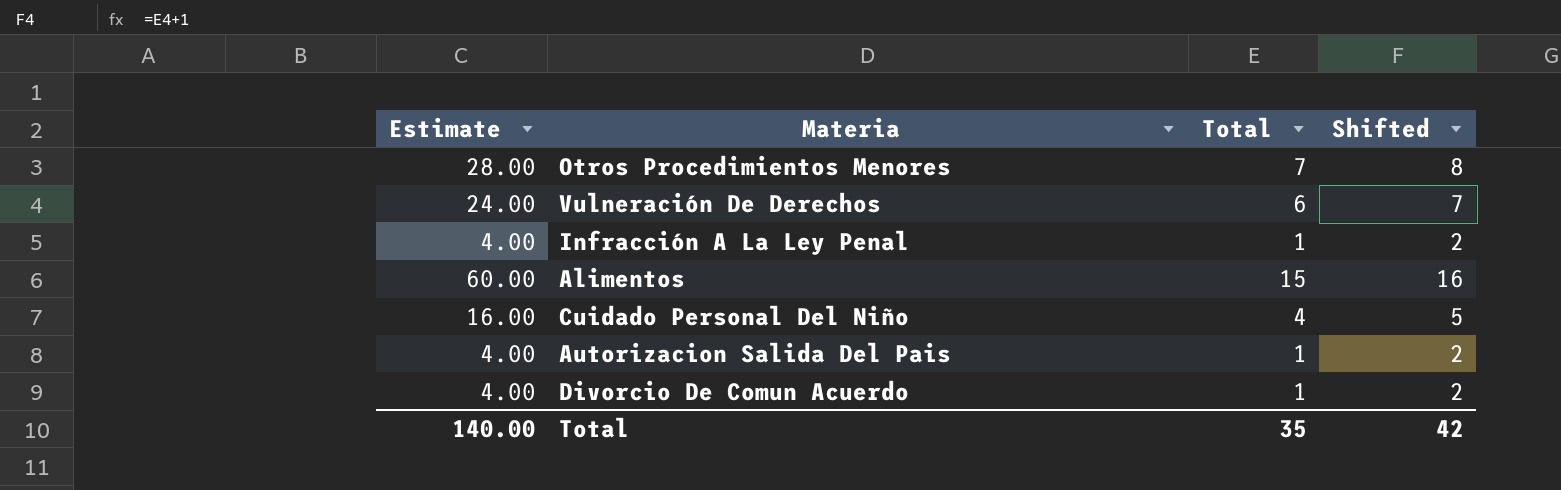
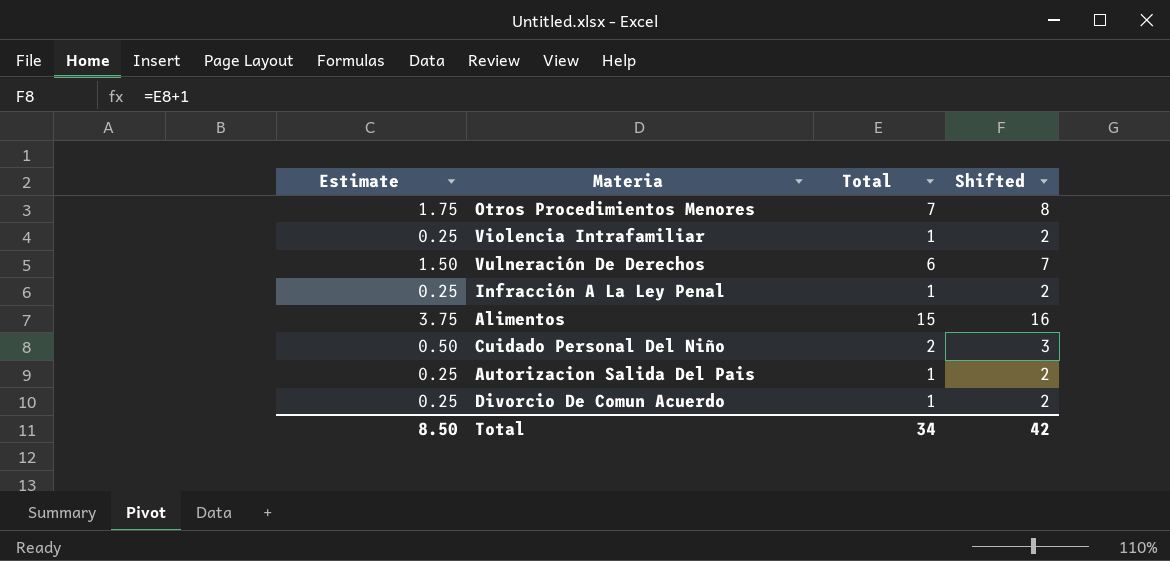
column Estimate | formula: [Total] * 4 -> [Total] * 0.25
row Violencia Intrafamiliar: none -> 0.25 | 1 | 2
Cuidado Personal Del Niño | Total: 4 -> 2
Cuidado Personal Del Niño | Shifted: 5 -> 3
Total | Estimate: 140.00 -> 8.50
Total | Total: 35 -> 34

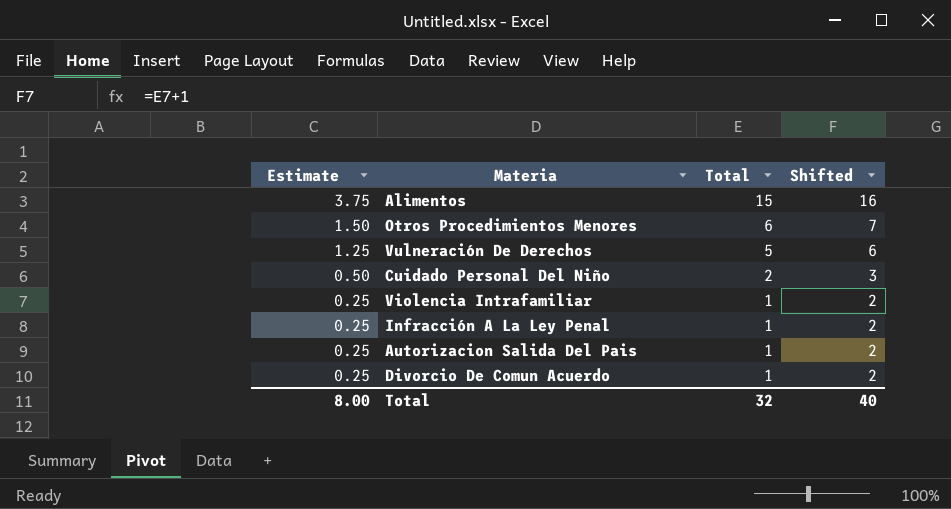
row order: none -> Estimate descending
Otros Procedimientos Menores | Estimate: 1.75 -> 1.50
Otros Procedimientos Menores | Total: 7 -> 6
Otros Procedimientos Menores | Shifted: 8 -> 7
Vulneración De Derechos | Estimate: 1.50 -> 1.25
Vulneración De Derechos | Total: 6 -> 5
Vulneración De Derechos | Shifted: 7 -> 6
Total | Estimate: 8.50 -> 8.00
Total | Total: 34 -> 32
Total | Shifted: 42 -> 40

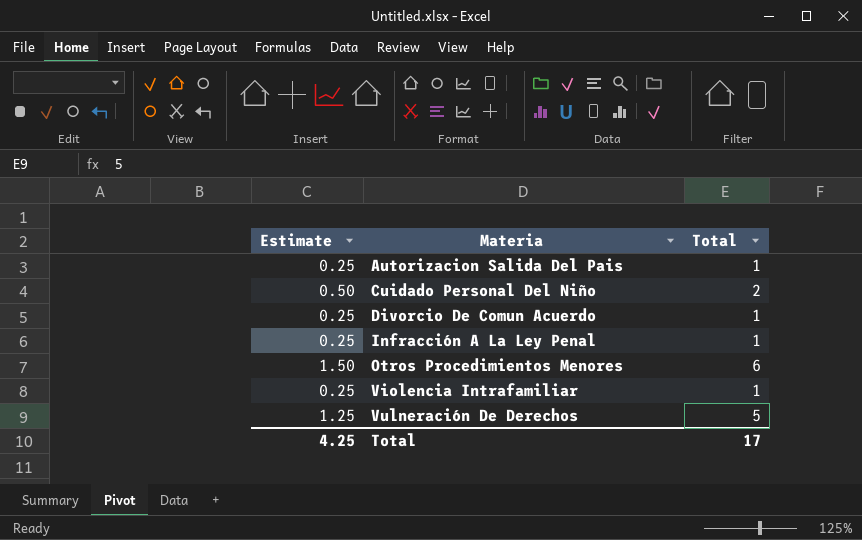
row order: Estimate descending -> Materia ascending
column Shifted | formula: [Total] + 1 -> none
row Alimentos: 3.75 | 15 | 16 -> none
Total | Estimate: 8.00 -> 4.25
Total | Total: 32 -> 17

